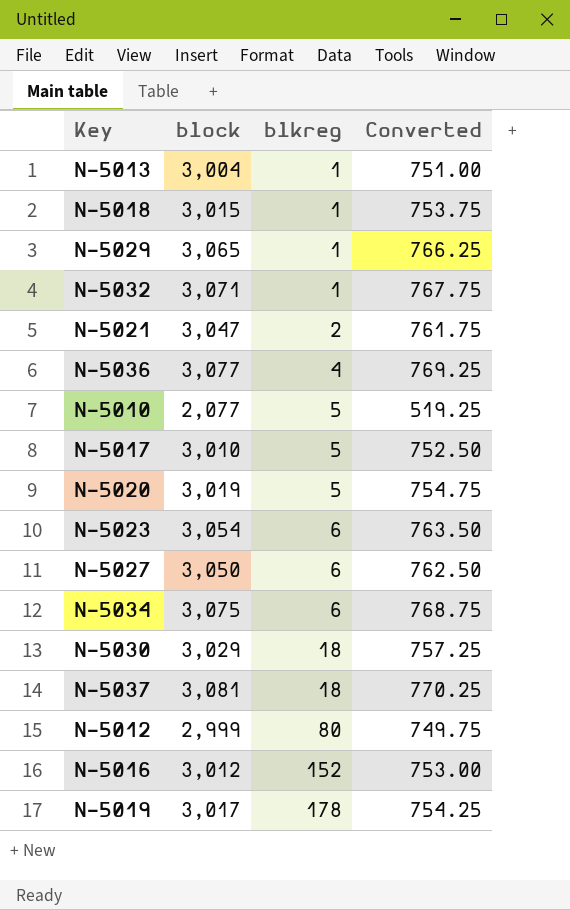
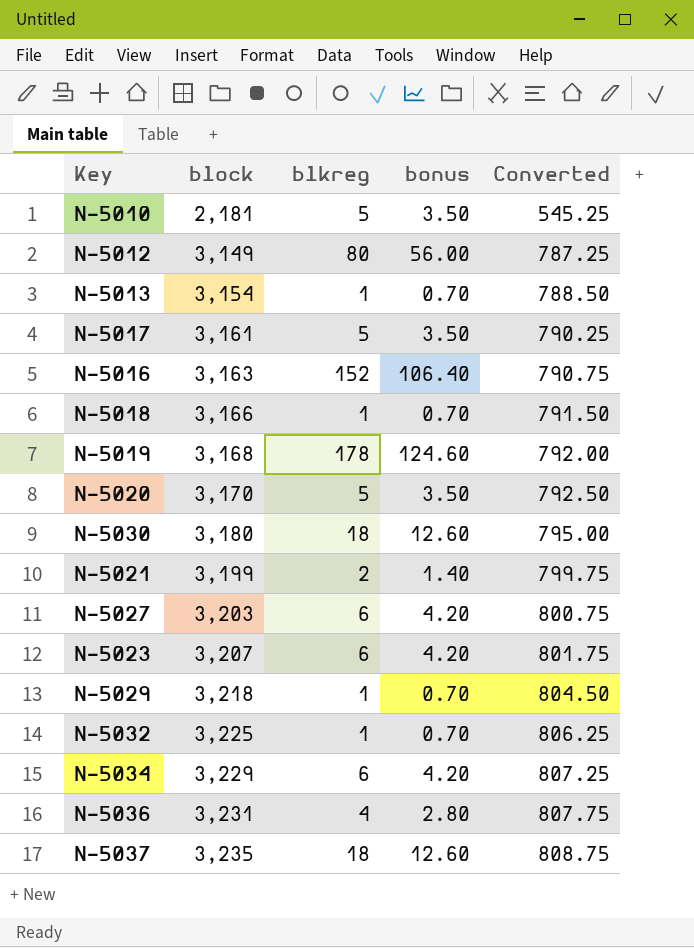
row order: blkreg ascending -> block ascending
column bonus | formula: none -> [blkreg] * 0.7
N-5010 | block: 2,077 -> 2,181
N-5010 | Converted: 519.25 -> 545.25
N-5012 | block: 2,999 -> 3,149
N-5012 | Converted: 749.75 -> 787.25
N-5013 | block: 3,004 -> 3,154
N-5013 | Converted: 751.00 -> 788.50
N-5017 | block: 3,010 -> 3,161
N-5017 | Converted: 752.50 -> 790.25
N-5016 | block: 3,012 -> 3,163
N-5016 | Converted: 753.00 -> 790.75
N-5018 | block: 3,015 -> 3,166
N-5018 | Converted: 753.75 -> 791.50
N-5019 | block: 3,017 -> 3,168
N-5019 | Converted: 754.25 -> 792.00
N-5020 | block: 3,019 -> 3,170
N-5020 | Converted: 754.75 -> 792.50
N-5030 | block: 3,029 -> 3,180
N-5030 | Converted: 757.25 -> 795.00
N-5021 | block: 3,047 -> 3,199
N-5021 | Converted: 761.75 -> 799.75
N-5027 | block: 3,050 -> 3,203
N-5027 | Converted: 762.50 -> 800.75
N-5023 | block: 3,054 -> 3,207
N-5023 | Converted: 763.50 -> 801.75
N-5029 | block: 3,065 -> 3,218
N-5029 | Converted: 766.25 -> 804.50
N-5032 | block: 3,071 -> 3,225
N-5032 | Converted: 767.75 -> 806.25
N-5034 | block: 3,075 -> 3,229
N-5034 | Converted: 768.75 -> 807.25
N-5036 | block: 3,077 -> 3,231
N-5036 | Converted: 769.25 -> 807.75
N-5037 | block: 3,081 -> 3,235
N-5037 | Converted: 770.25 -> 808.75

